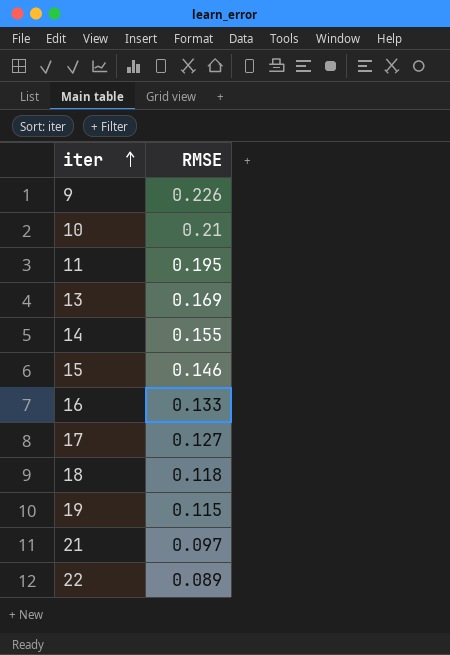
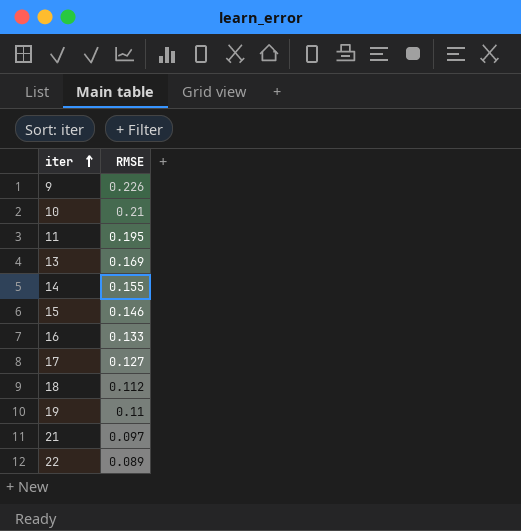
18 | RMSE: 0.118 -> 0.112
19 | RMSE: 0.115 -> 0.11

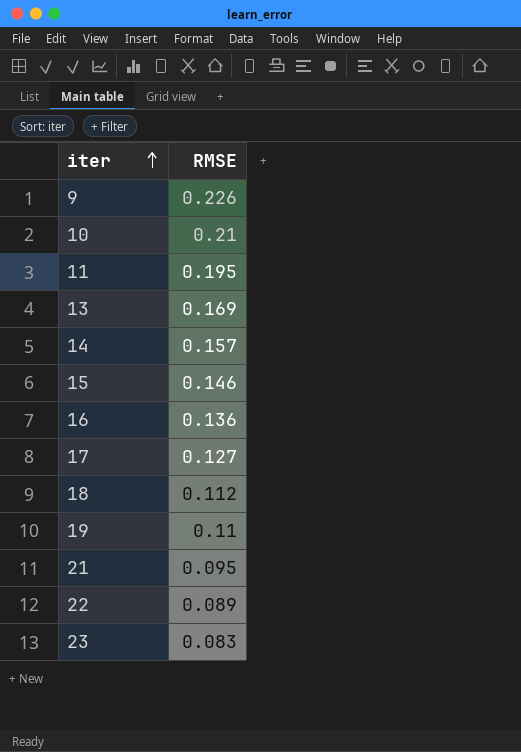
14 | RMSE: 0.155 -> 0.157
16 | RMSE: 0.133 -> 0.136
21 | RMSE: 0.097 -> 0.095
row 23: none -> 0.083

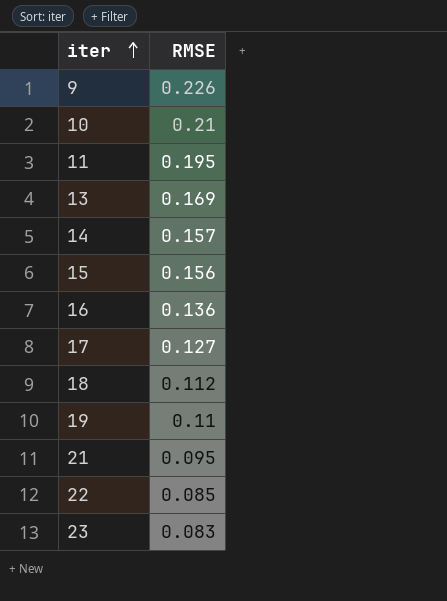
15 | RMSE: 0.146 -> 0.156
22 | RMSE: 0.089 -> 0.085

